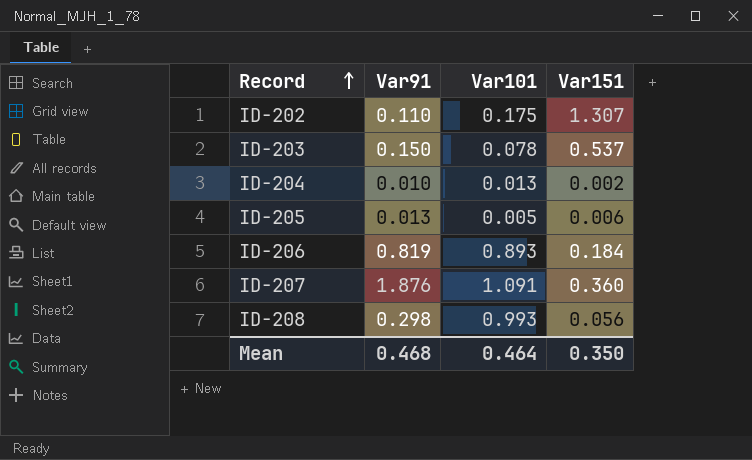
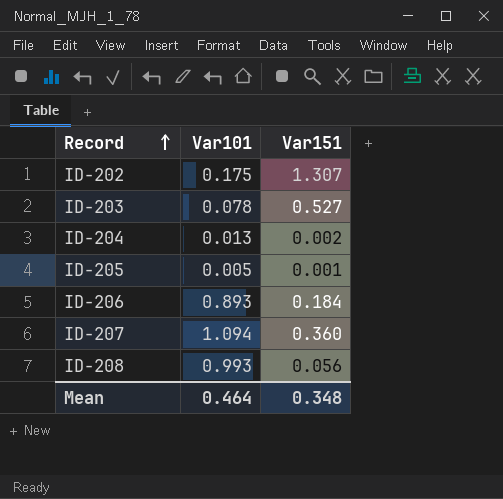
column Var91 | position: 2 -> none
ID-203 | Var151: 0.537 -> 0.527
ID-205 | Var151: 0.006 -> 0.001
ID-207 | Var101: 1.091 -> 1.094
Mean | Var151: 0.350 -> 0.348

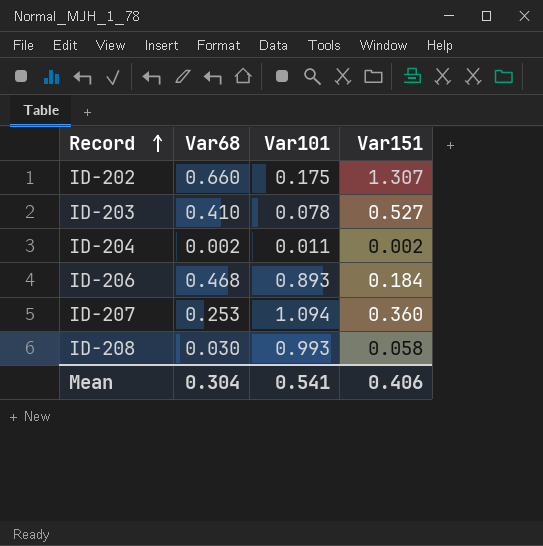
column Var68 | position: none -> 2
row ID-205: 0.005 | 0.001 -> none
ID-204 | Var101: 0.013 -> 0.011
ID-208 | Var151: 0.056 -> 0.058
Mean | Var101: 0.464 -> 0.541
Mean | Var151: 0.348 -> 0.406

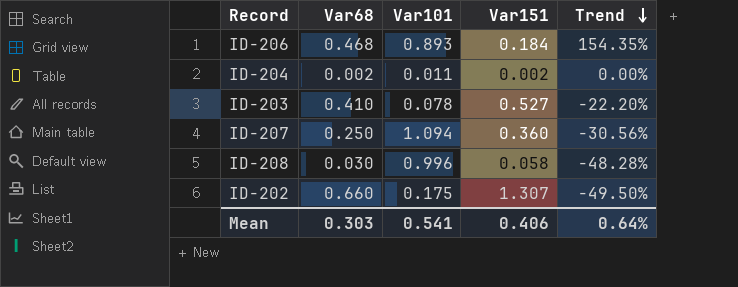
row order: Record ascending -> Trend descending
column Trend | formula: none -> ([Var68] - [Var151]) / [Var151]
ID-207 | Var68: 0.253 -> 0.250
ID-208 | Var101: 0.993 -> 0.996
Mean | Var68: 0.304 -> 0.303

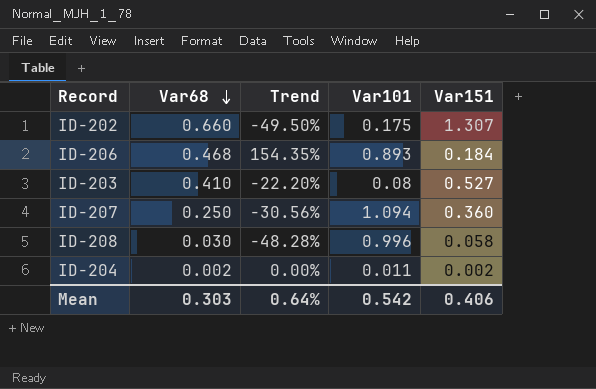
row order: Trend descending -> Var68 descending
column Trend | position: 5 -> 3
ID-203 | Var101: 0.078 -> 0.08
Mean | Var101: 0.541 -> 0.542

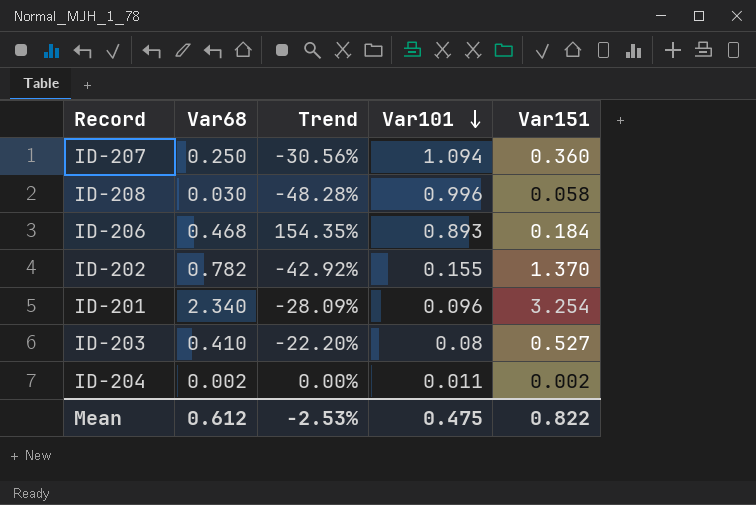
row order: Var68 descending -> Var101 descending
ID-202 | Var68: 0.660 -> 0.782
ID-202 | Trend: -49.50% -> -42.92%
ID-202 | Var101: 0.175 -> 0.155
ID-202 | Var151: 1.307 -> 1.370
row ID-201: none -> 2.340 | -28.09% | 0.096 | 3.254
Mean | Var68: 0.303 -> 0.612
Mean | Trend: 0.64% -> -2.53%
Mean | Var101: 0.542 -> 0.475
Mean | Var151: 0.406 -> 0.822

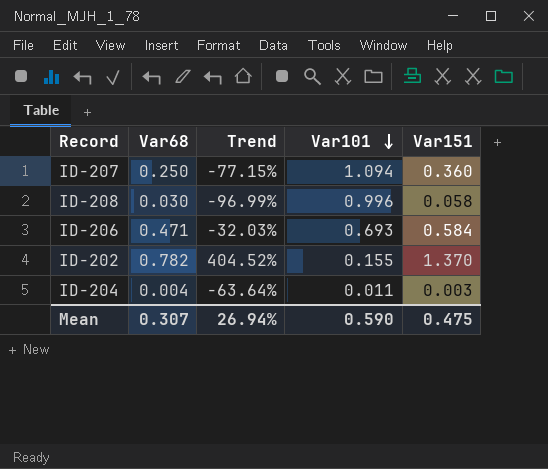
column Trend | formula: ([Var68] - [Var151]) / [Var151] -> ([Var68] - [Var101]) / [Var101]
row ID-201: 2.340 | -28.09% | 0.096 | 3.254 -> none
row ID-203: 0.410 | -22.20% | 0.08 | 0.527 -> none
ID-206 | Var68: 0.468 -> 0.471
ID-206 | Var101: 0.893 -> 0.693
ID-206 | Var151: 0.184 -> 0.584
ID-204 | Var68: 0.002 -> 0.004
ID-204 | Var151: 0.002 -> 0.003
Mean | Var68: 0.612 -> 0.307
Mean | Trend: -2.53% -> 26.94%
Mean | Var101: 0.475 -> 0.590
Mean | Var151: 0.822 -> 0.475

